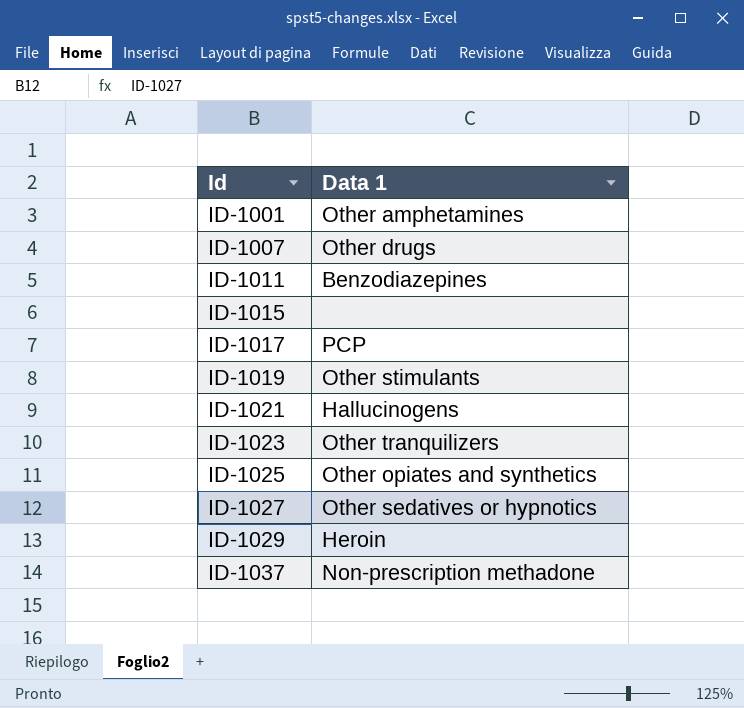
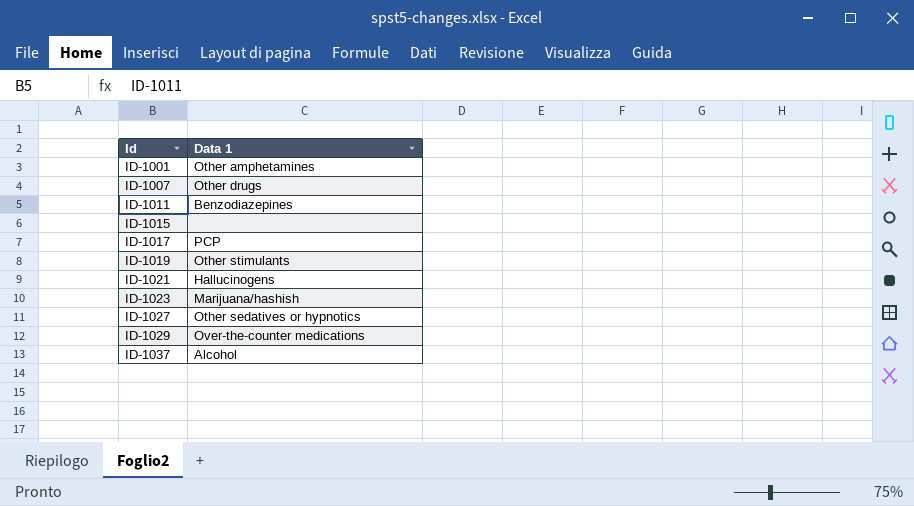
row ID-1025: Other opiates and synthetics -> none
ID-1023 | Data 1: Other tranquilizers -> Marijuana/hashish
ID-1029 | Data 1: Heroin -> Over-the-counter medications
ID-1037 | Data 1: Non-prescription methadone -> Alcohol

